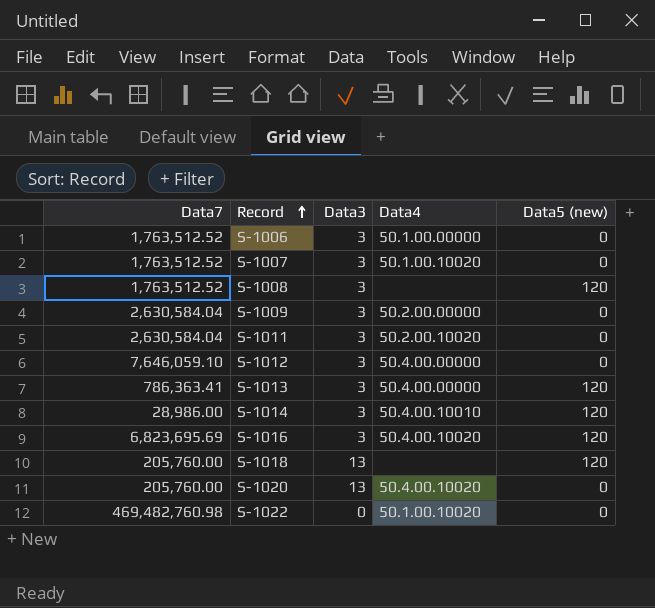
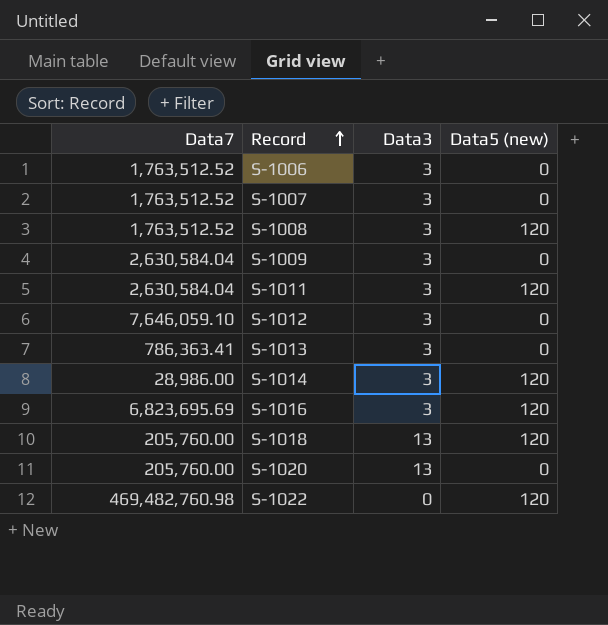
column Data4 | position: 4 -> none
S-1011 | Data5 (new): 0 -> 120
S-1013 | Data5 (new): 120 -> 0
S-1022 | Data5 (new): 0 -> 120

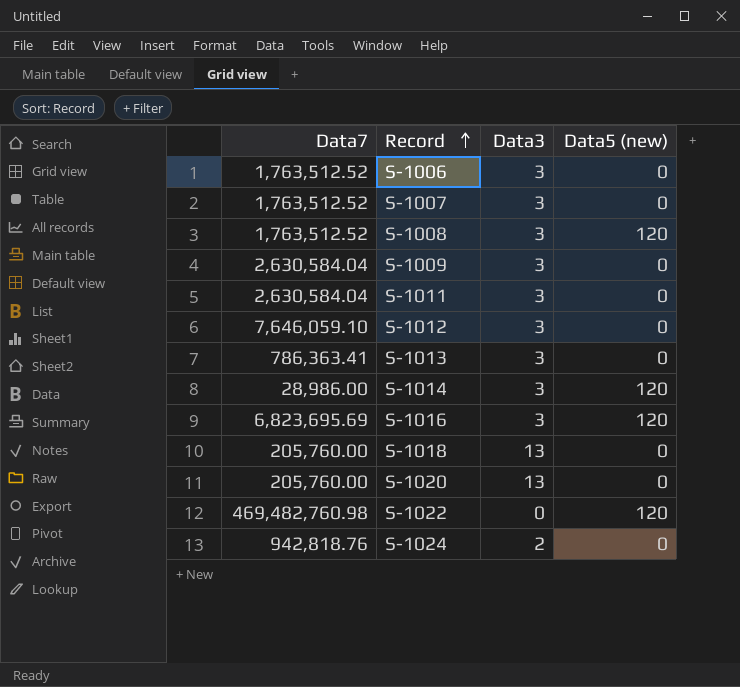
S-1011 | Data5 (new): 120 -> 0
S-1018 | Data5 (new): 120 -> 0
row S-1024: none -> 942,818.76 | 2 | 0

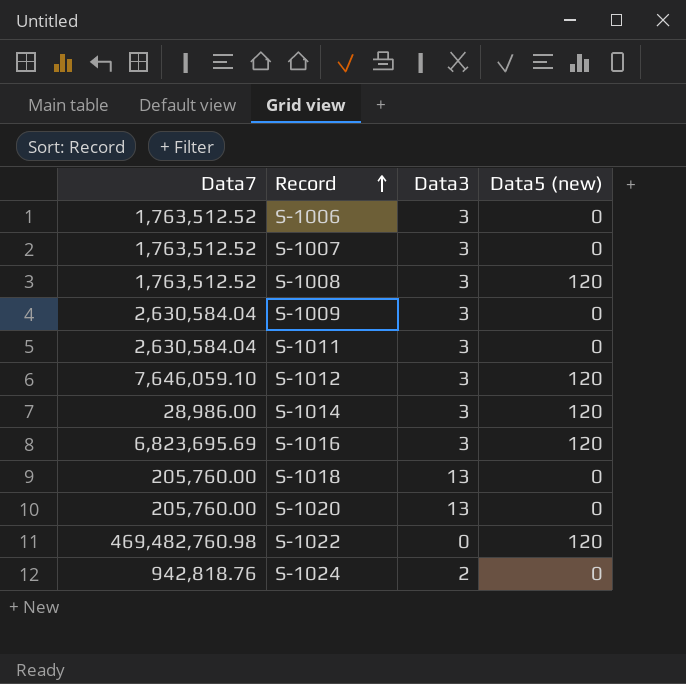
row S-1013: 786,363.41 | 3 | 0 -> none
S-1012 | Data5 (new): 0 -> 120

